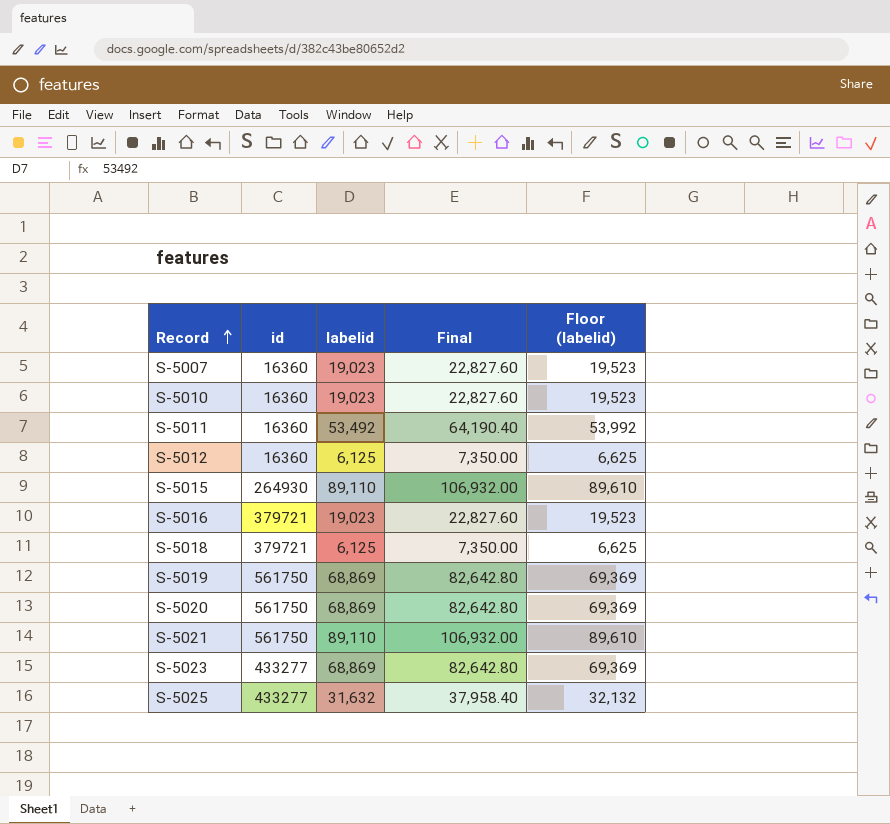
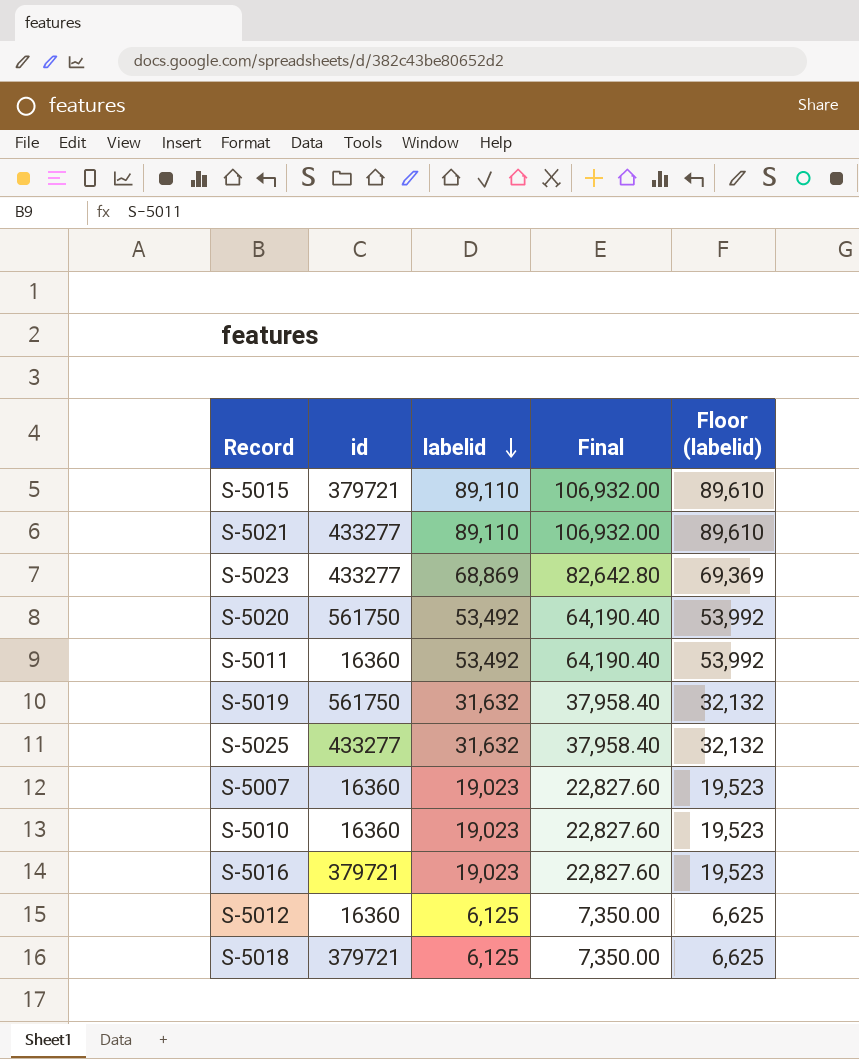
row order: Record ascending -> labelid descending
S-5015 | id: 264930 -> 379721
S-5021 | id: 561750 -> 433277
S-5020 | labelid: 68,869 -> 53,492
S-5020 | Final: 82,642.80 -> 64,190.40
S-5020 | Floor (labelid): 69,369 -> 53,992
S-5019 | labelid: 68,869 -> 31,632
S-5019 | Final: 82,642.80 -> 37,958.40
S-5019 | Floor (labelid): 69,369 -> 32,132

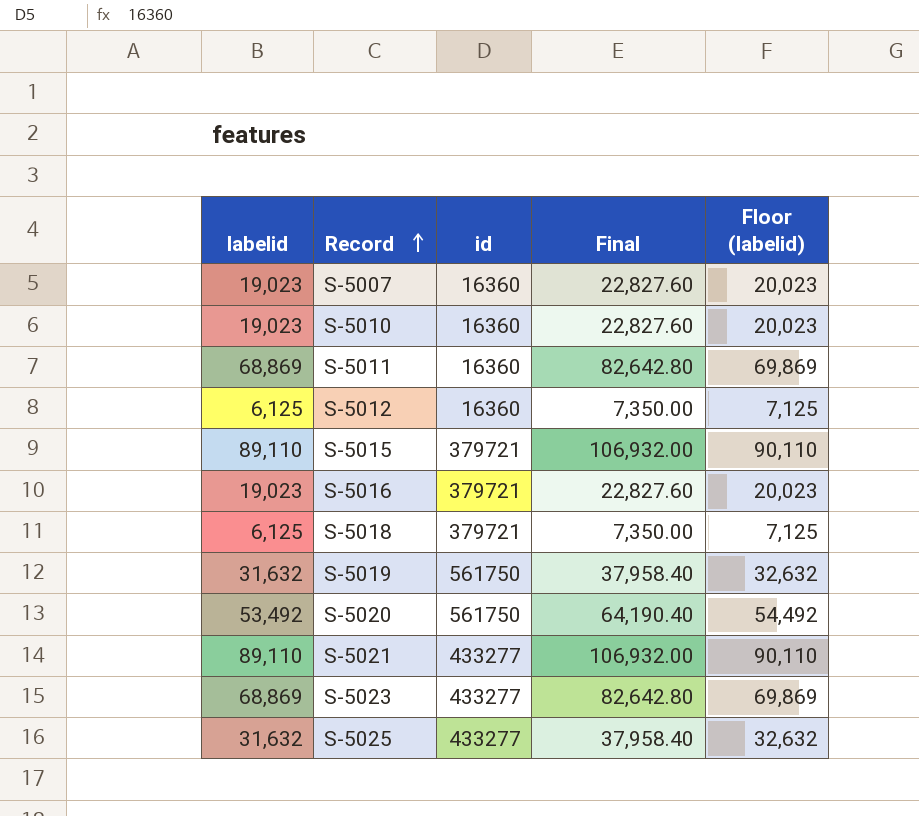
row order: labelid descending -> Record ascending
column labelid | position: 3 -> 1
column Floor (labelid) | formula: [labelid] + 500 -> [labelid] + 1000
S-5011 | labelid: 53,492 -> 68,869
S-5011 | Final: 64,190.40 -> 82,642.80

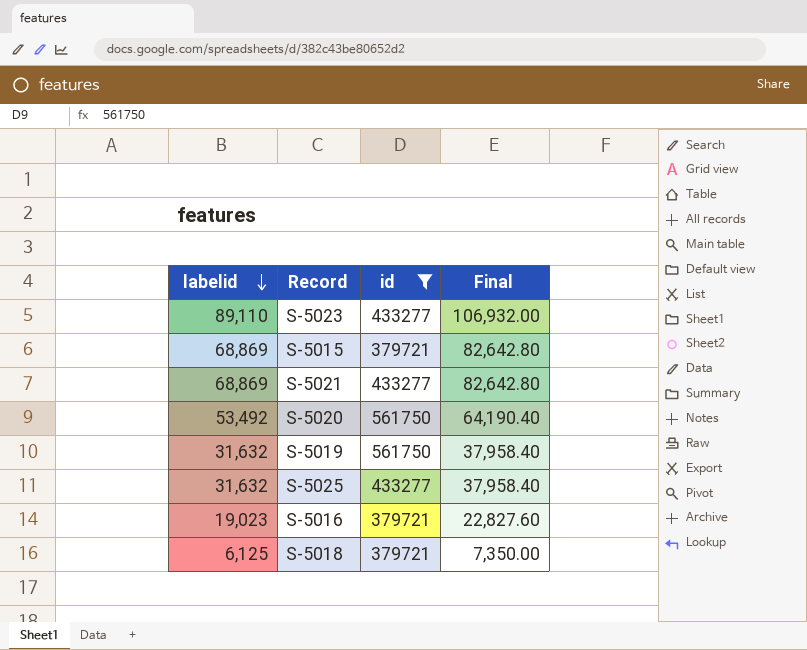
filter: none -> id != 16360
row order: Record ascending -> labelid descending
column Floor (labelid) | formula: [labelid] + 1000 -> none
S-5023 | labelid: 68,869 -> 89,110
S-5023 | Final: 82,642.80 -> 106,932.00
S-5015 | labelid: 89,110 -> 68,869
S-5015 | Final: 106,932.00 -> 82,642.80
S-5021 | labelid: 89,110 -> 68,869
S-5021 | Final: 106,932.00 -> 82,642.80

